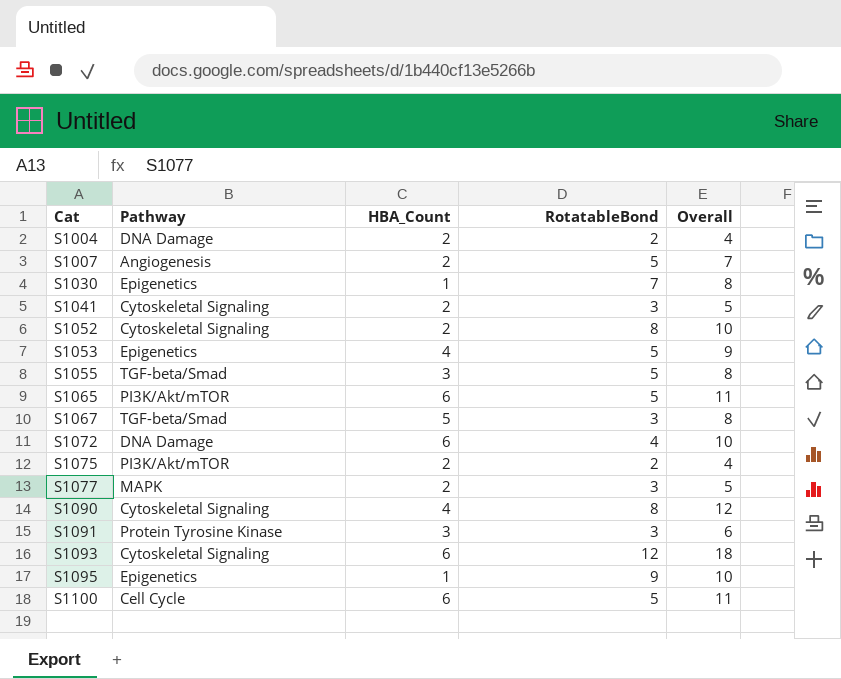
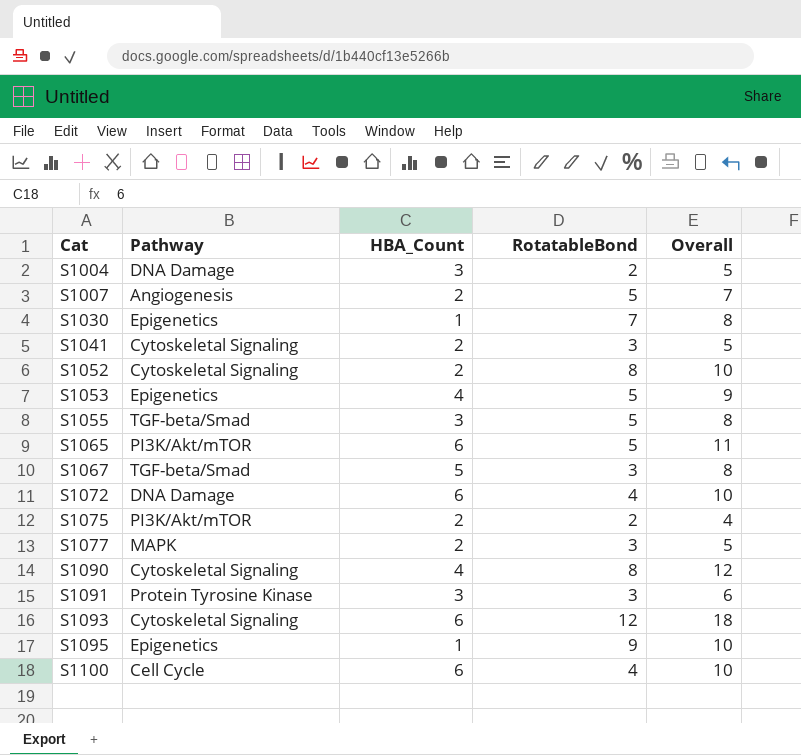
S1004 | HBA_Count: 2 -> 3
S1004 | Overall: 4 -> 5
S1100 | RotatableBond: 5 -> 4
S1100 | Overall: 11 -> 10

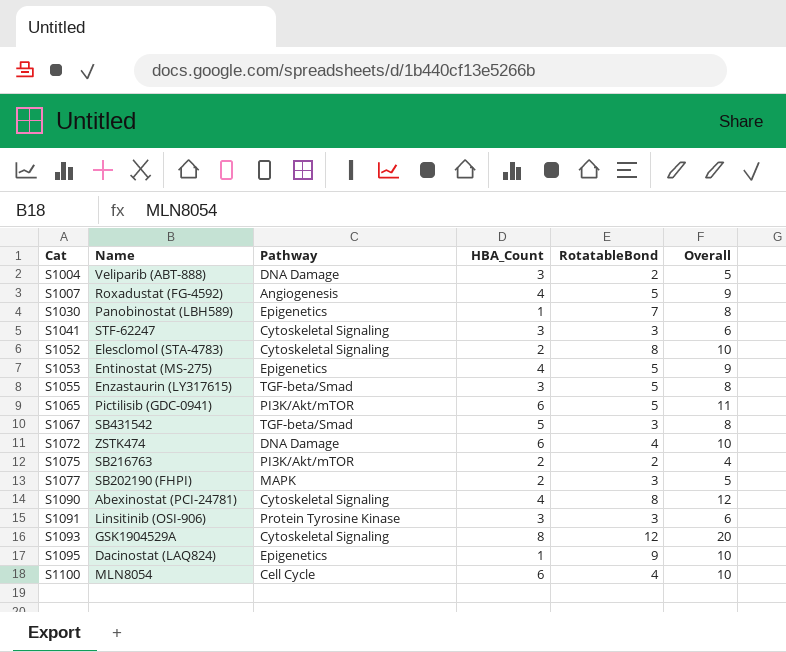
column Name | position: none -> 2
S1007 | HBA_Count: 2 -> 4
S1007 | Overall: 7 -> 9
S1041 | HBA_Count: 2 -> 3
S1041 | Overall: 5 -> 6
S1093 | HBA_Count: 6 -> 8
S1093 | Overall: 18 -> 20

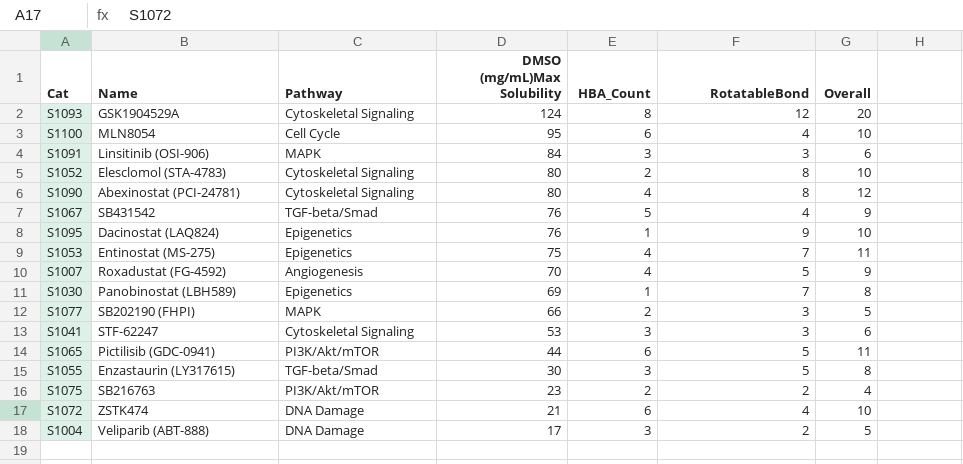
row order: Cat ascending -> DMSO (mg/mL)Max Solubility descending
column DMSO (mg/mL)Max Solubility | position: none -> 4
S1091 | Pathway: Protein Tyrosine Kinase -> MAPK
S1067 | RotatableBond: 3 -> 4
S1067 | Overall: 8 -> 9
S1053 | RotatableBond: 5 -> 7
S1053 | Overall: 9 -> 11

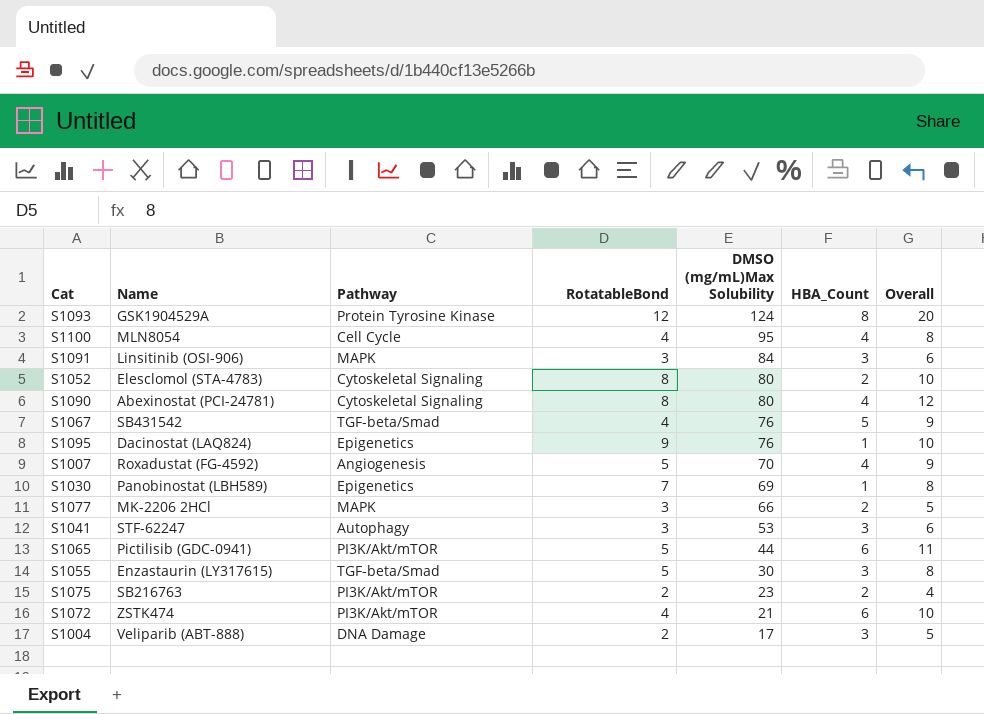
column RotatableBond | position: 6 -> 4
row S1053: Entinostat (MS-275) | Epigenetics | 75 | 4 | 7 | 11 -> none
S1093 | Pathway: Cytoskeletal Signaling -> Protein Tyrosine Kinase
S1100 | HBA_Count: 6 -> 4
S1100 | Overall: 10 -> 8
S1077 | Name: SB202190 (FHPI) -> MK-2206 2HCl
S1041 | Pathway: Cytoskeletal Signaling -> Autophagy
S1072 | Pathway: DNA Damage -> PI3K/Akt/mTOR

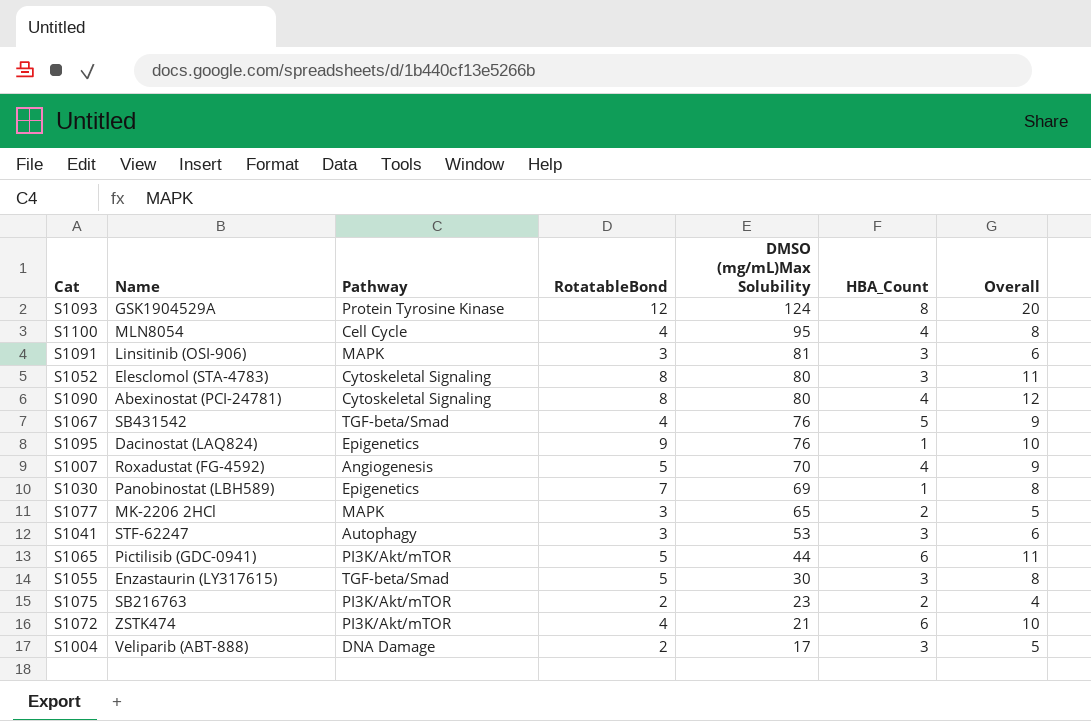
S1091 | DMSO (mg/mL)Max Solubility: 84 -> 81
S1052 | HBA_Count: 2 -> 3
S1052 | Overall: 10 -> 11
S1077 | DMSO (mg/mL)Max Solubility: 66 -> 65

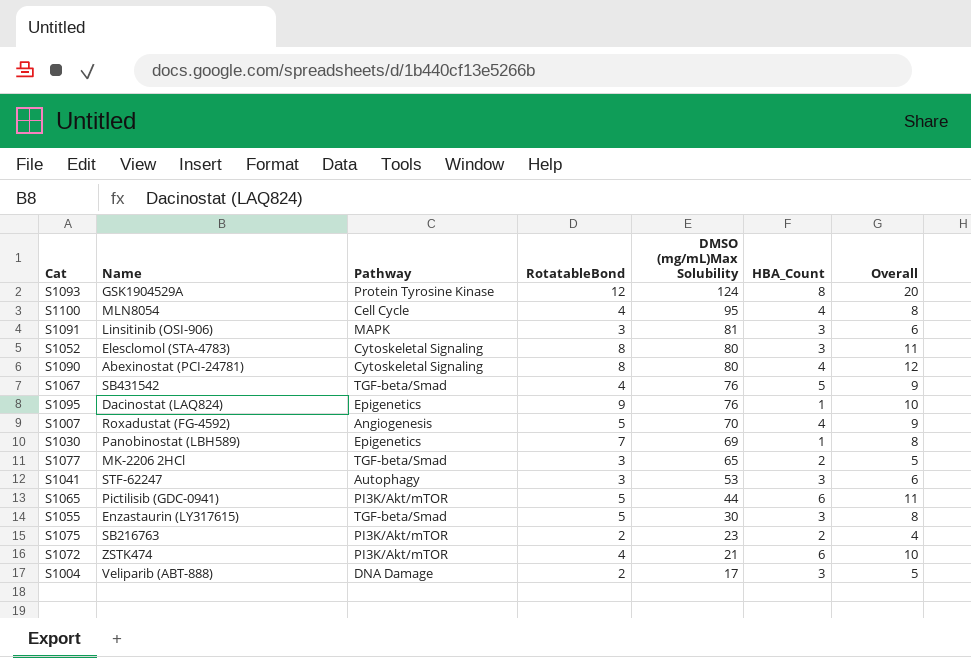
S1077 | Pathway: MAPK -> TGF-beta/Smad

